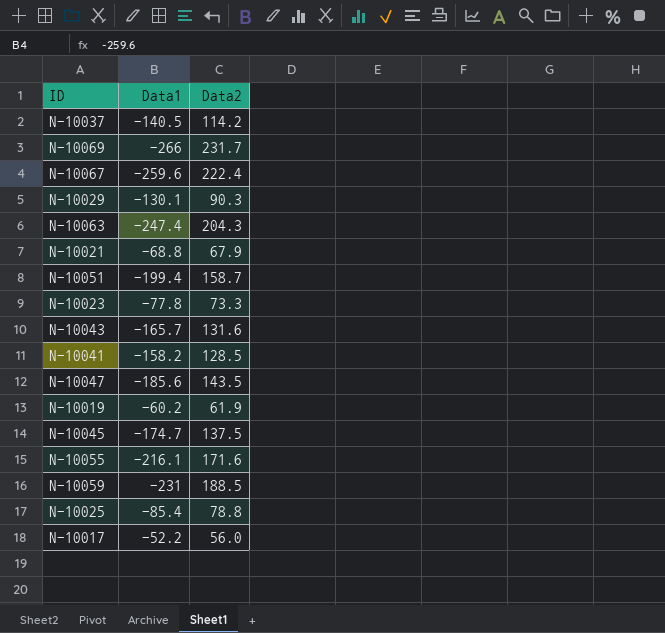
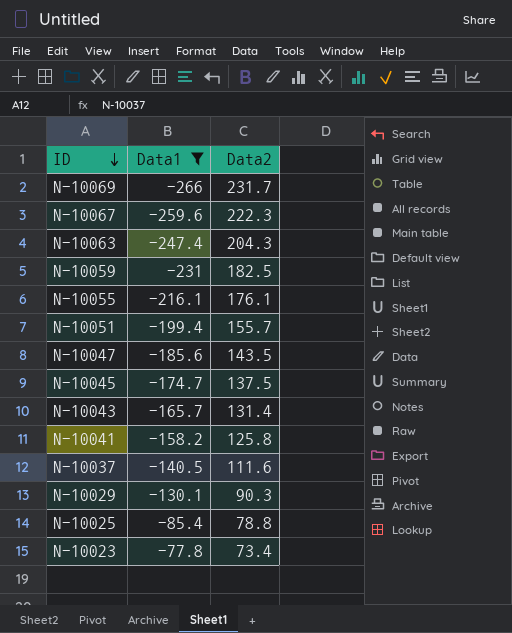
filter: none -> Data1 <= -77.8
row order: none -> ID descending
N-10067 | Data2: 222.4 -> 222.3
N-10059 | Data2: 188.5 -> 182.5
N-10055 | Data2: 171.6 -> 176.1
N-10051 | Data2: 158.7 -> 155.7
N-10043 | Data2: 131.6 -> 131.4
N-10041 | Data2: 128.5 -> 125.8
N-10037 | Data2: 114.2 -> 111.6
N-10023 | Data2: 73.3 -> 73.4

